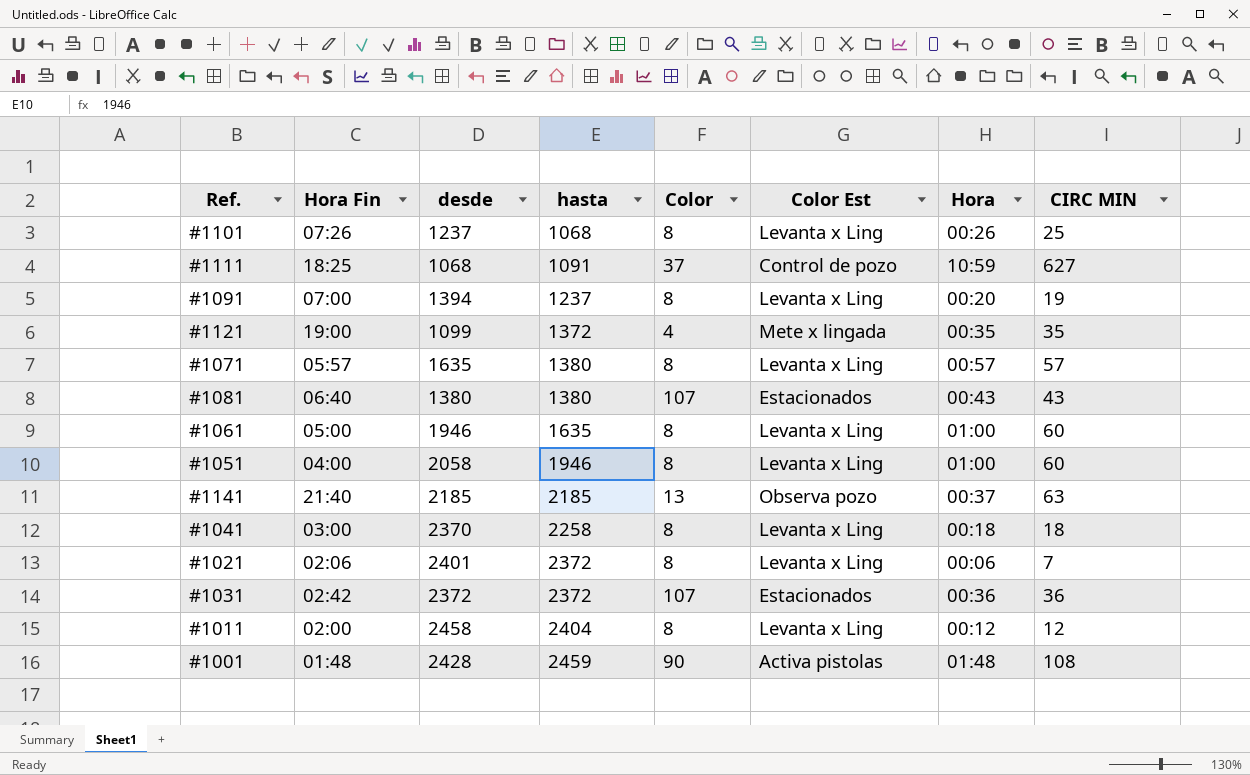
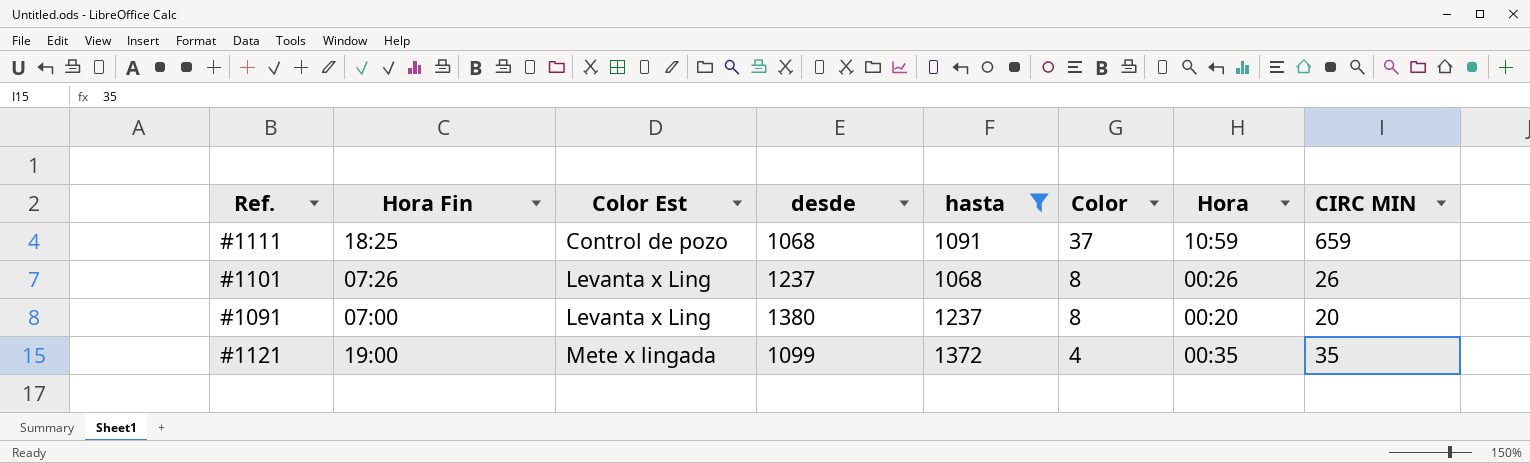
filter: none -> hasta <= 1372
row order: hasta ascending -> Color Est ascending
column Color Est | position: 6 -> 3
#1111 | CIRC MIN: 627 -> 659
#1101 | CIRC MIN: 25 -> 26
#1091 | desde: 1394 -> 1380
#1091 | CIRC MIN: 19 -> 20

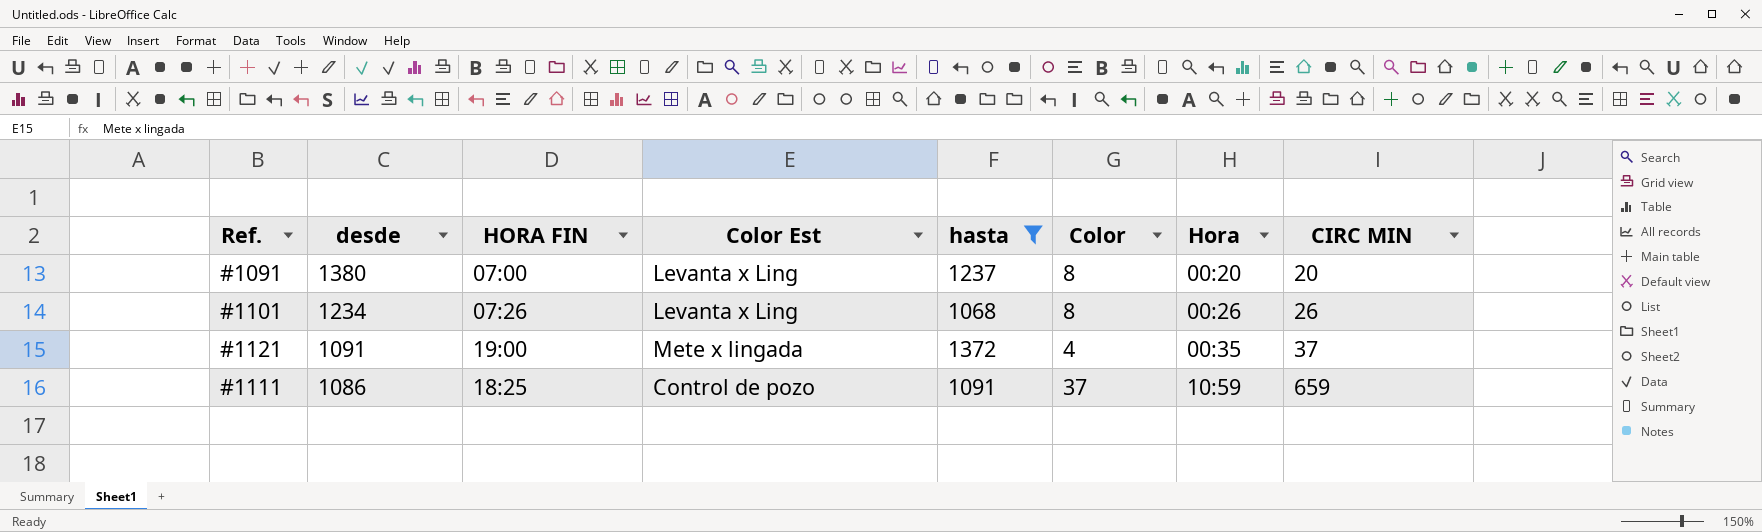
row order: Color Est ascending -> desde descending
column desde | position: 4 -> 2
column name: Hora Fin -> HORA FIN
#1101 | desde: 1237 -> 1234
#1121 | desde: 1099 -> 1091
#1121 | CIRC MIN: 35 -> 37
#1111 | desde: 1068 -> 1086

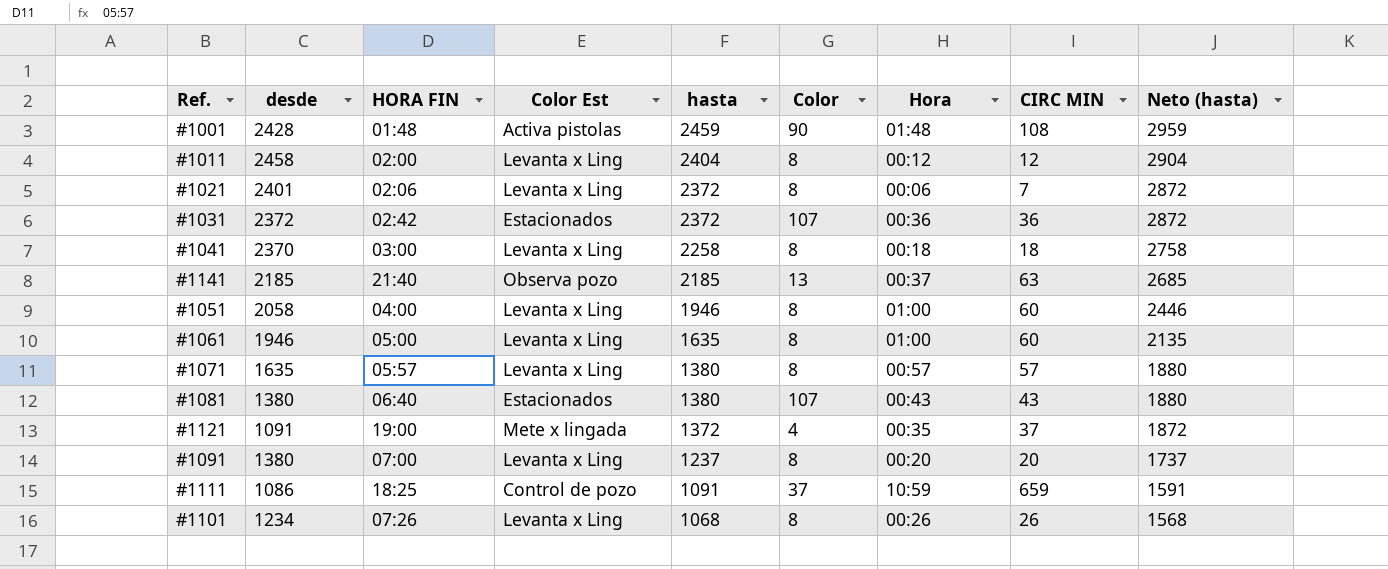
filter: hasta <= 1372 -> none
row order: desde descending -> hasta descending
column Neto (hasta) | formula: none -> [hasta] + 500

